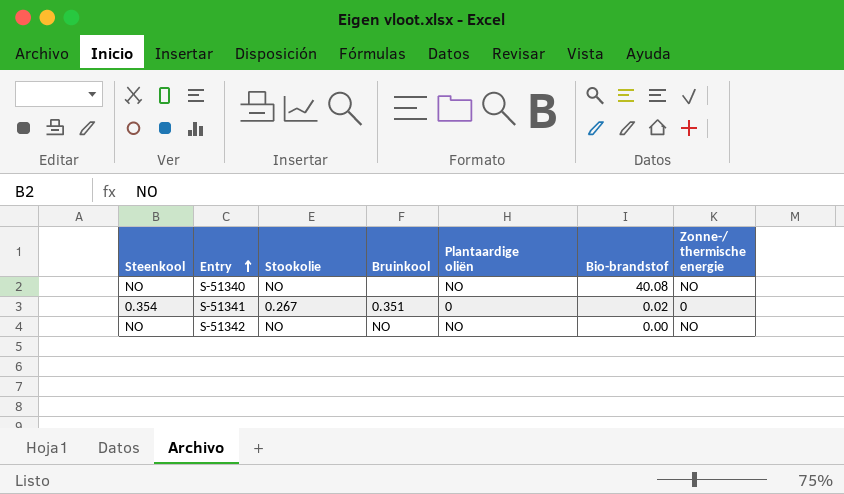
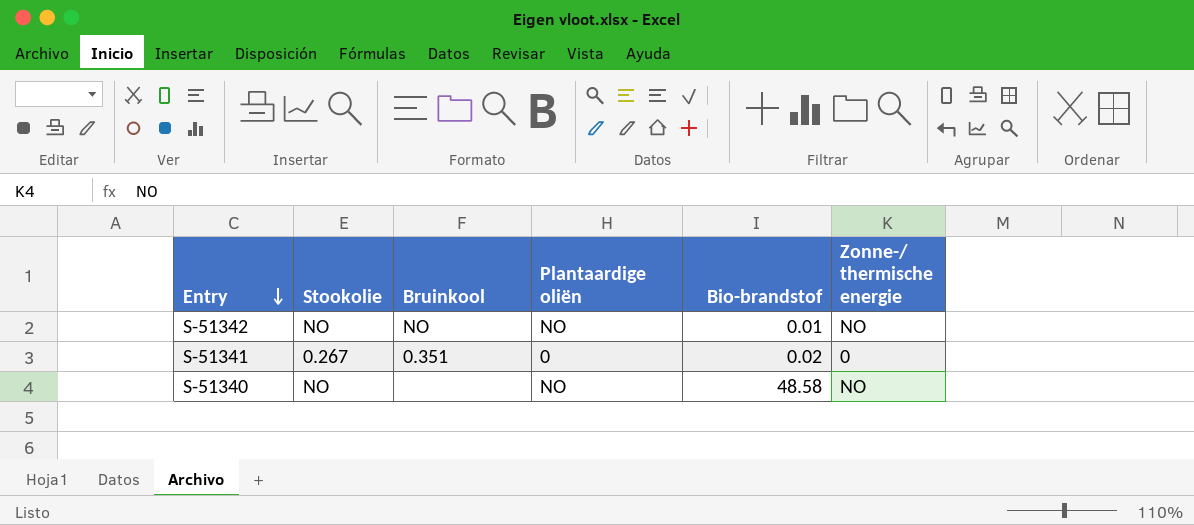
row order: Entry ascending -> Entry descending
column Steenkool | position: 1 -> none
S-51342 | Bio-brandstof: 0.00 -> 0.01
S-51340 | Bio-brandstof: 40.08 -> 48.58

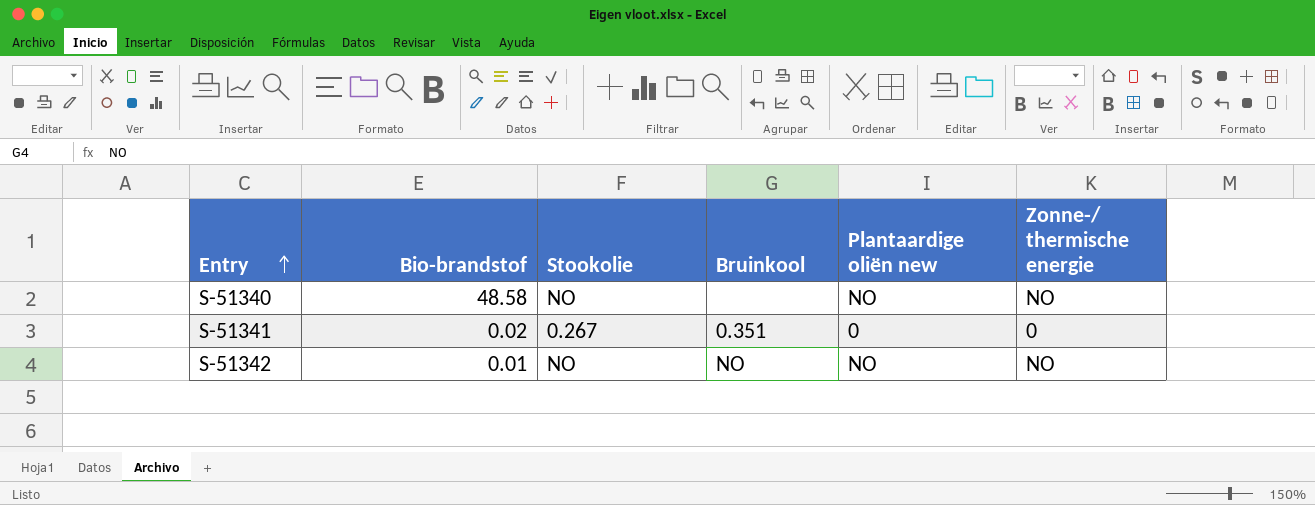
row order: Entry descending -> Entry ascending
column Bio-brandstof | position: 5 -> 2
column name: Plantaardige oliën -> Plantaardige oliën new

